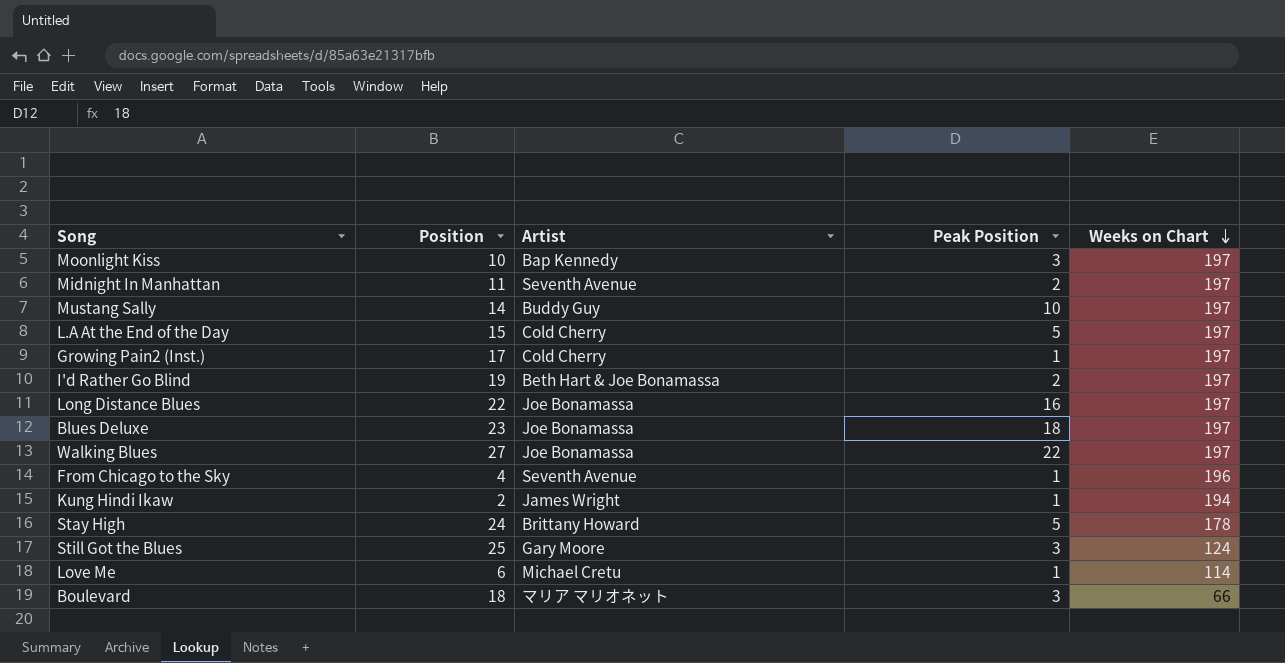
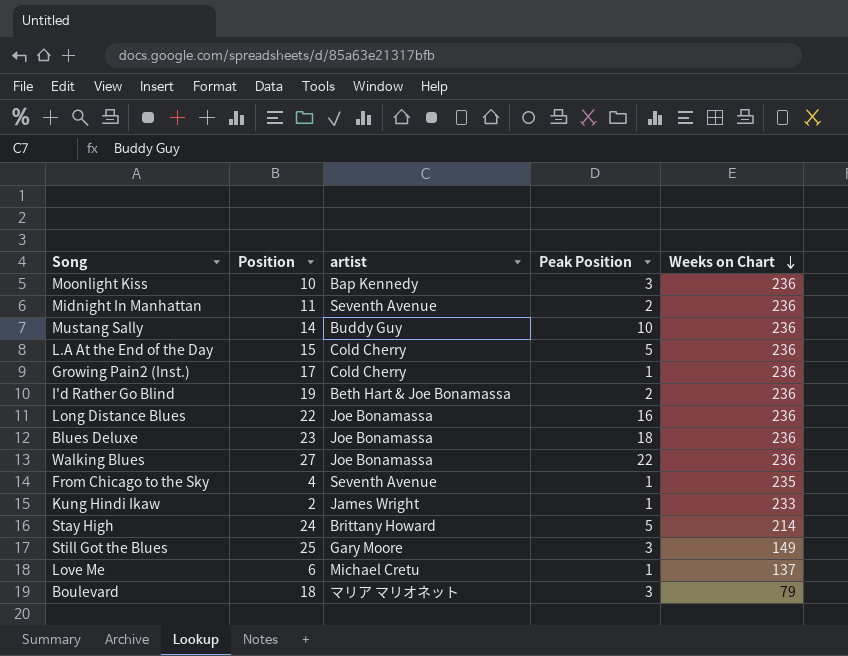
column name: Artist -> artist
Moonlight Kiss | Weeks on Chart: 197 -> 236
Midnight In Manhattan | Weeks on Chart: 197 -> 236
Mustang Sally | Weeks on Chart: 197 -> 236
L.A At the End of the Day | Weeks on Chart: 197 -> 236
Growing Pain2 (Inst.) | Weeks on Chart: 197 -> 236
I'd Rather Go Blind | Weeks on Chart: 197 -> 236
Long Distance Blues | Weeks on Chart: 197 -> 236
Blues Deluxe | Weeks on Chart: 197 -> 236
Walking Blues | Weeks on Chart: 197 -> 236
From Chicago to the Sky | Weeks on Chart: 196 -> 235
Kung Hindi Ikaw | Weeks on Chart: 194 -> 233
Stay High | Weeks on Chart: 178 -> 214
Still Got the Blues | Weeks on Chart: 124 -> 149
Love Me | Weeks on Chart: 114 -> 137
Boulevard | Weeks on Chart: 66 -> 79

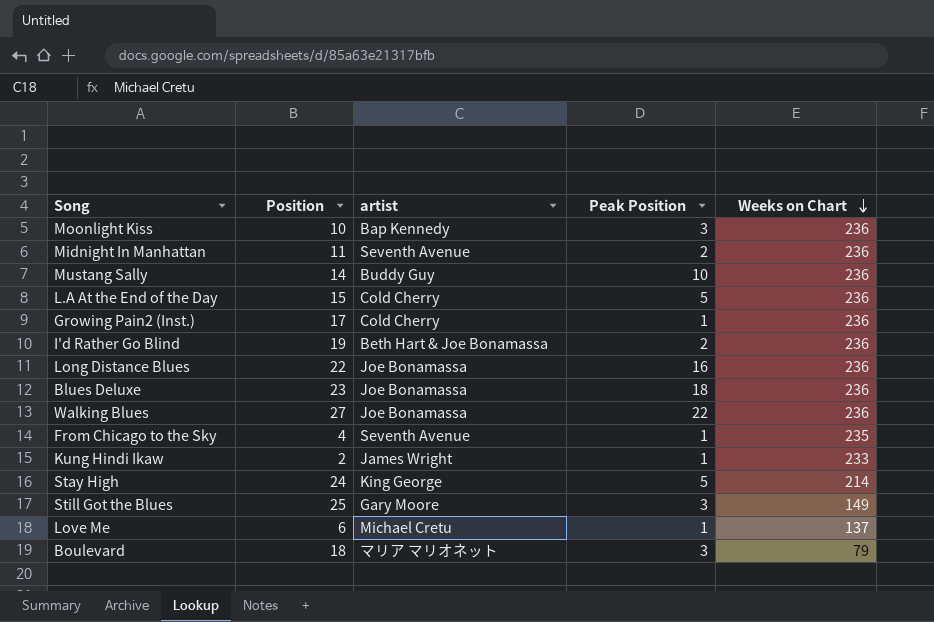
Stay High | artist: Brittany Howard -> King George

